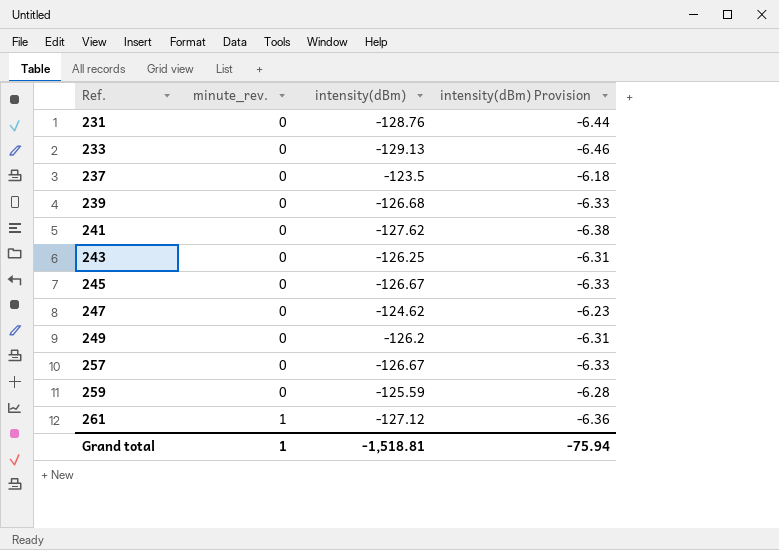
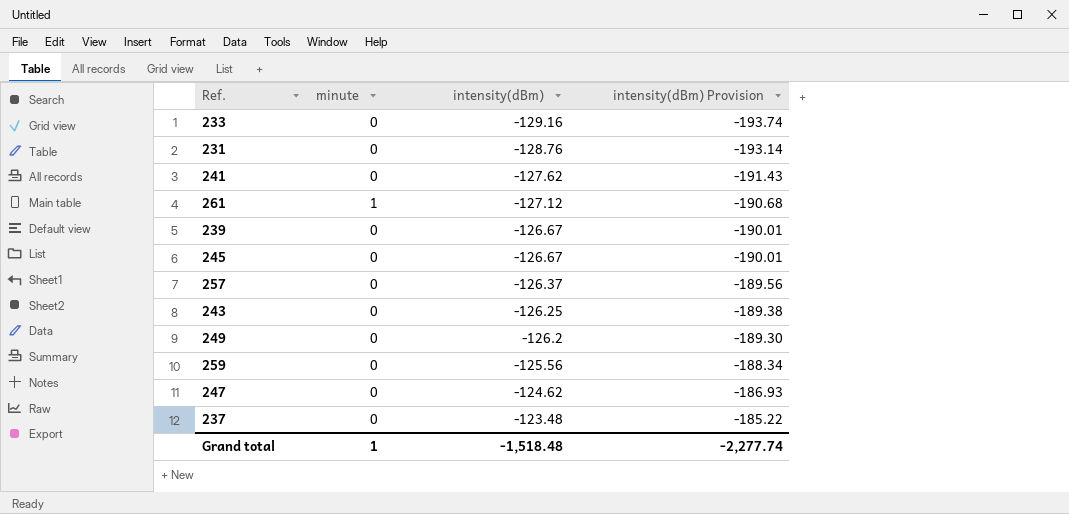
row order: Ref. ascending -> intensity(dBm) ascending
column name: minute_rev. -> minute
column intensity(dBm) Provision | formula: [intensity(dBm)] * 0.05 -> [intensity(dBm)] * 1.5
233 | intensity(dBm): -129.13 -> -129.16
239 | intensity(dBm): -126.68 -> -126.67
257 | intensity(dBm): -126.67 -> -126.37
259 | intensity(dBm): -125.59 -> -125.56
237 | intensity(dBm): -123.5 -> -123.48
Grand total | intensity(dBm): -1,518.81 -> -1,518.48
Grand total | intensity(dBm) Provision: -75.94 -> -2,277.74

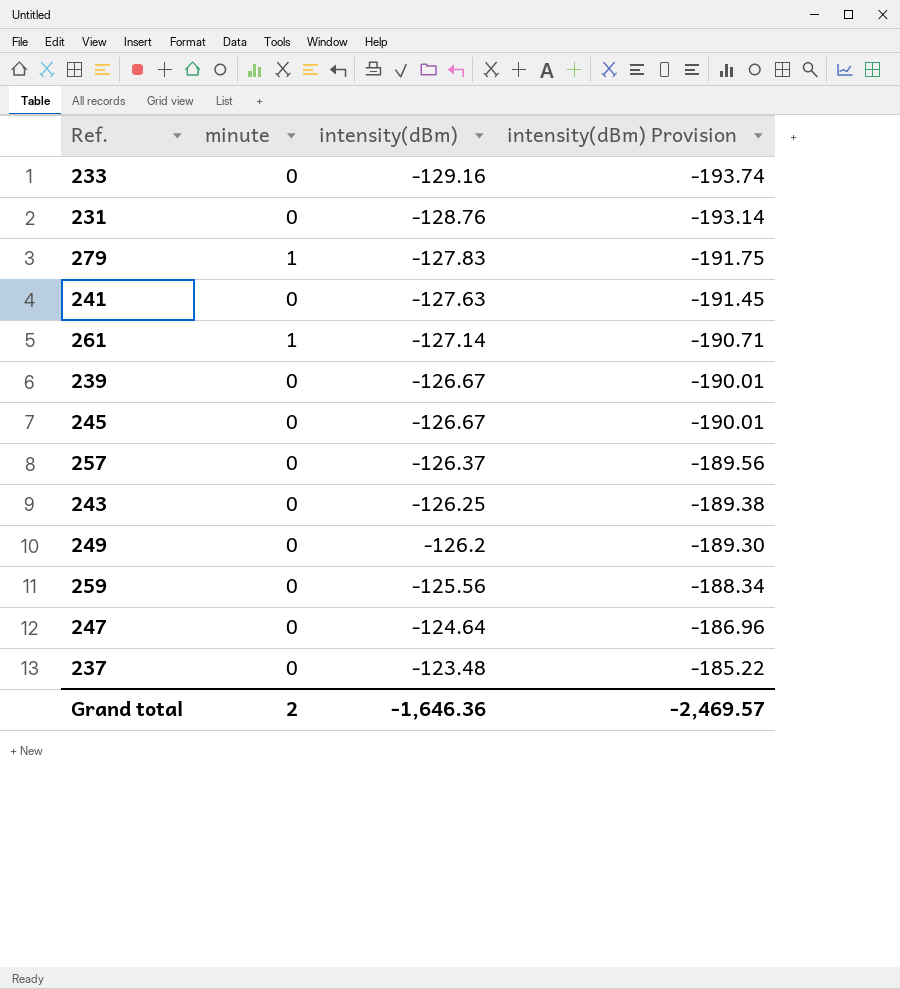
row 279: none -> 1 | -127.83 | -191.75
241 | intensity(dBm): -127.62 -> -127.63
241 | intensity(dBm) Provision: -191.43 -> -191.45
261 | intensity(dBm): -127.12 -> -127.14
261 | intensity(dBm) Provision: -190.68 -> -190.71
247 | intensity(dBm): -124.62 -> -124.64
247 | intensity(dBm) Provision: -186.93 -> -186.96
Grand total | minute: 1 -> 2
Grand total | intensity(dBm): -1,518.48 -> -1,646.36
Grand total | intensity(dBm) Provision: -2,277.74 -> -2,469.57

